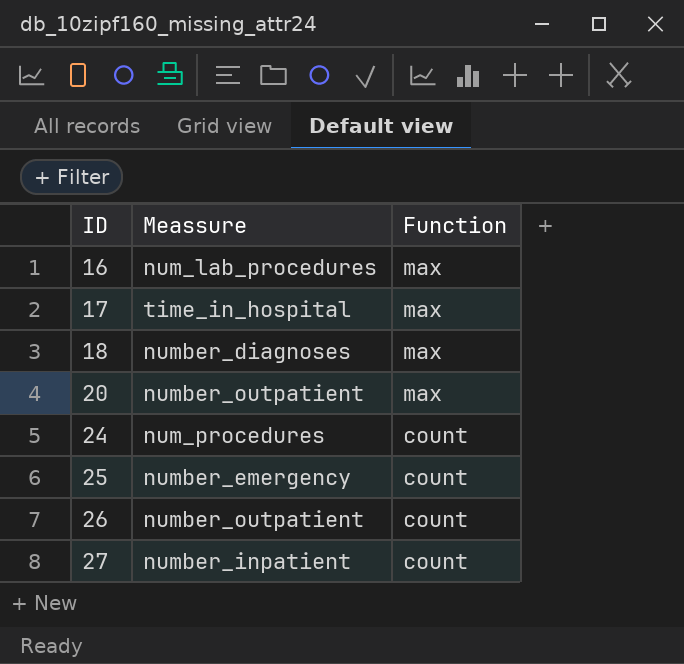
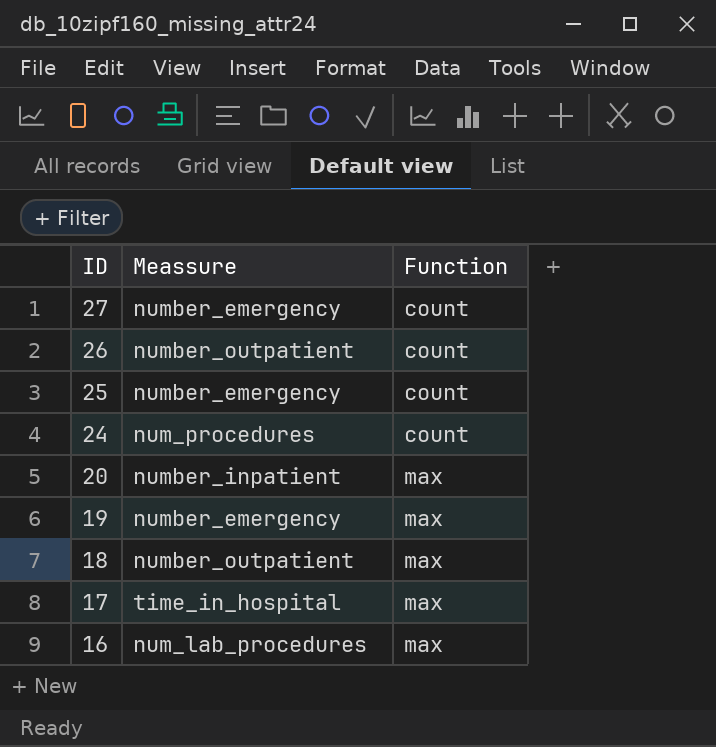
row order: ID ascending -> ID descending
27 | Meassure: number_inpatient -> number_emergency
20 | Meassure: number_outpatient -> number_inpatient
row 19: none -> number_emergency | max
18 | Meassure: number_diagnoses -> number_outpatient

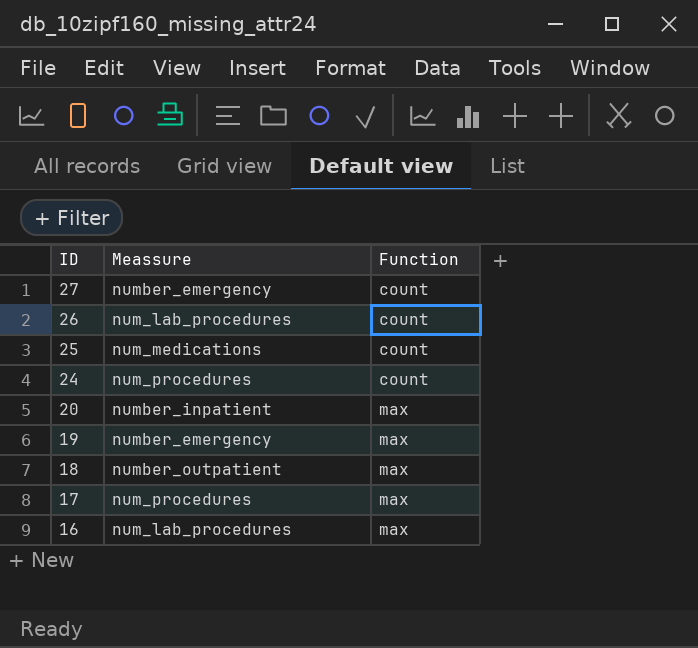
26 | Meassure: number_outpatient -> num_lab_procedures
25 | Meassure: number_emergency -> num_medications
17 | Meassure: time_in_hospital -> num_procedures

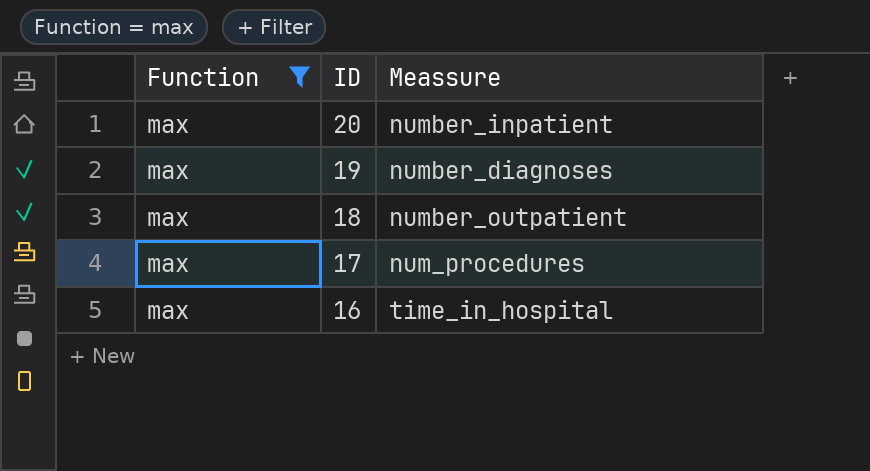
filter: none -> Function = max
column Function | position: 3 -> 1
19 | Meassure: number_emergency -> number_diagnoses
16 | Meassure: num_lab_procedures -> time_in_hospital

